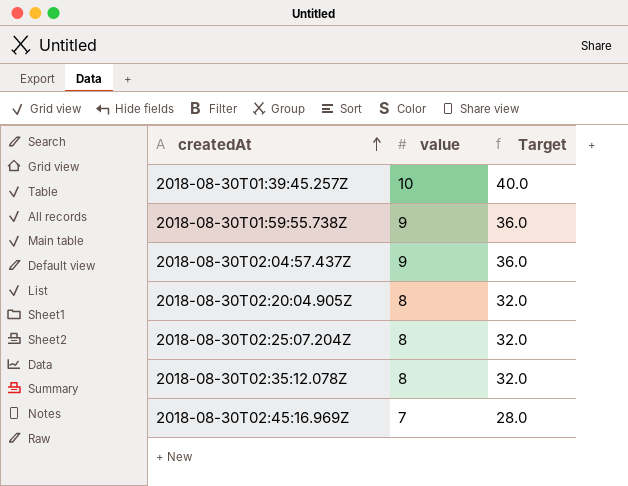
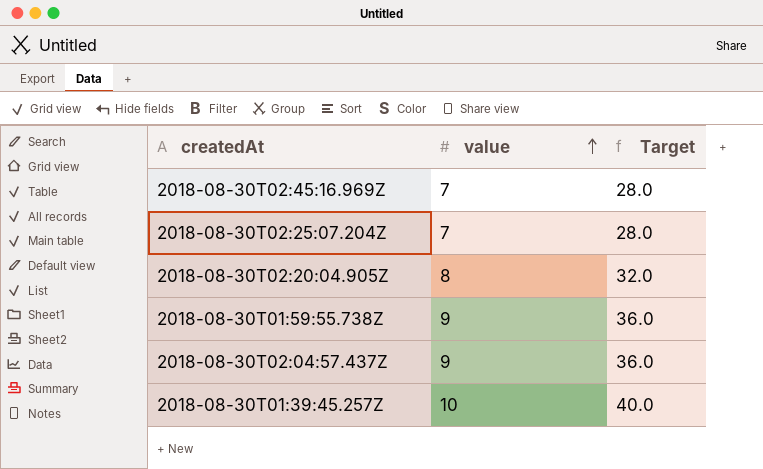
row order: createdAt ascending -> value ascending
row 2018-08-30T02:35:12.078Z: 8 | 32.0 -> none
2018-08-30T02:25:07.204Z | value: 8 -> 7
2018-08-30T02:25:07.204Z | Target: 32.0 -> 28.0

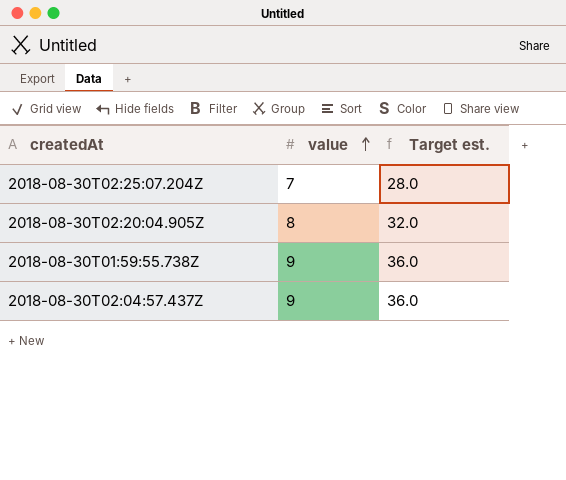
column name: Target -> Target est.
row 2018-08-30T02:45:16.969Z: 7 | 28.0 -> none
row 2018-08-30T01:39:45.257Z: 10 | 40.0 -> none

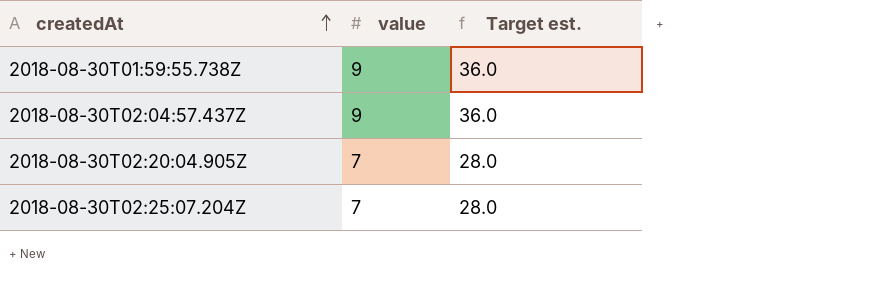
row order: value ascending -> createdAt ascending
2018-08-30T02:20:04.905Z | value: 8 -> 7
2018-08-30T02:20:04.905Z | Target est.: 32.0 -> 28.0

